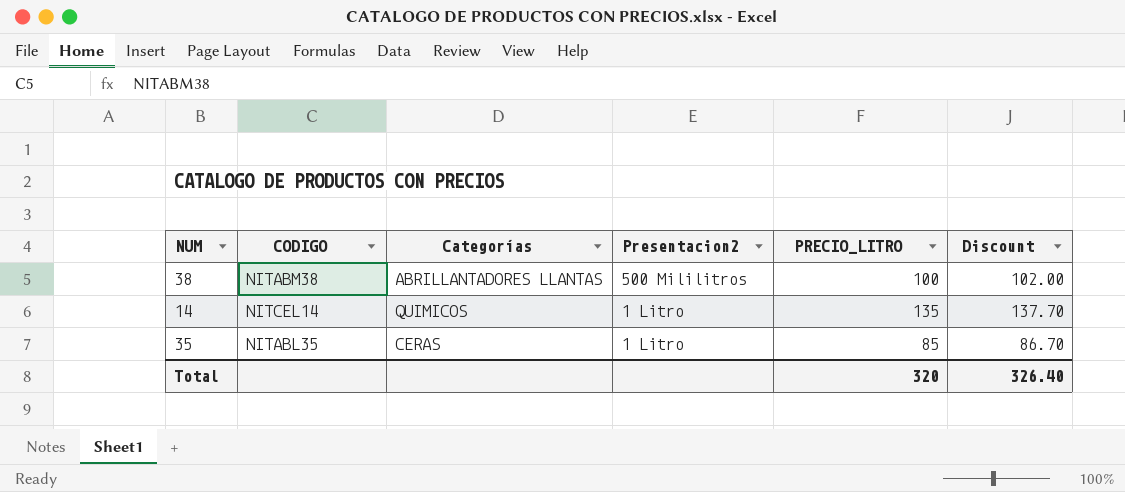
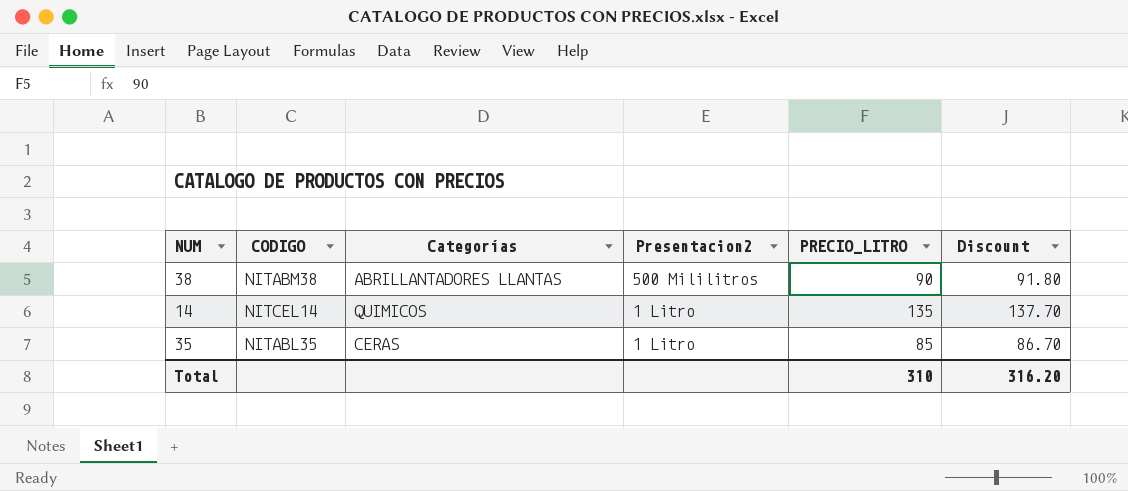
38 | PRECIO_LITRO: 100 -> 90
38 | Discount: 102.00 -> 91.80
Total | PRECIO_LITRO: 320 -> 310
Total | Discount: 326.40 -> 316.20

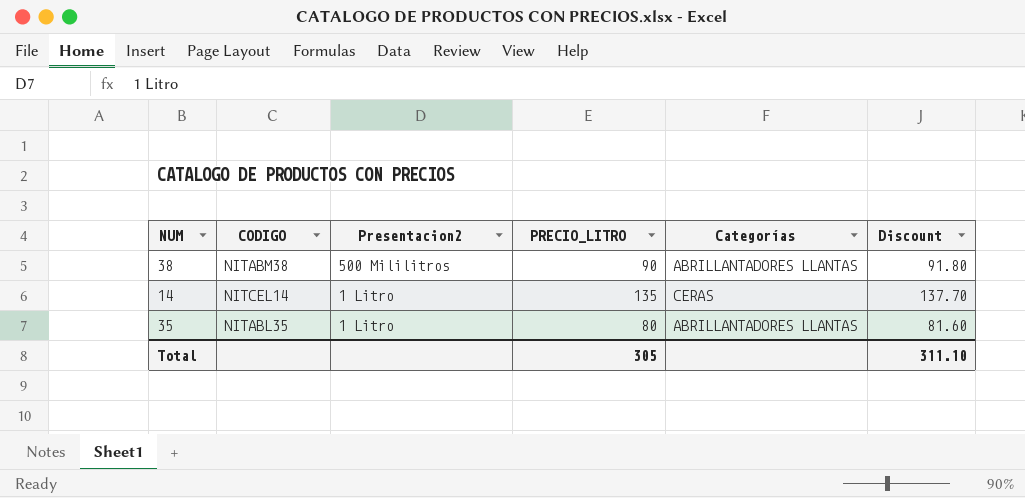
column Categorías | position: 3 -> 5
14 | Categorías: QUIMICOS -> CERAS
35 | PRECIO_LITRO: 85 -> 80
35 | Categorías: CERAS -> ABRILLANTADORES LLANTAS
35 | Discount: 86.70 -> 81.60
Total | PRECIO_LITRO: 310 -> 305
Total | Discount: 316.20 -> 311.10

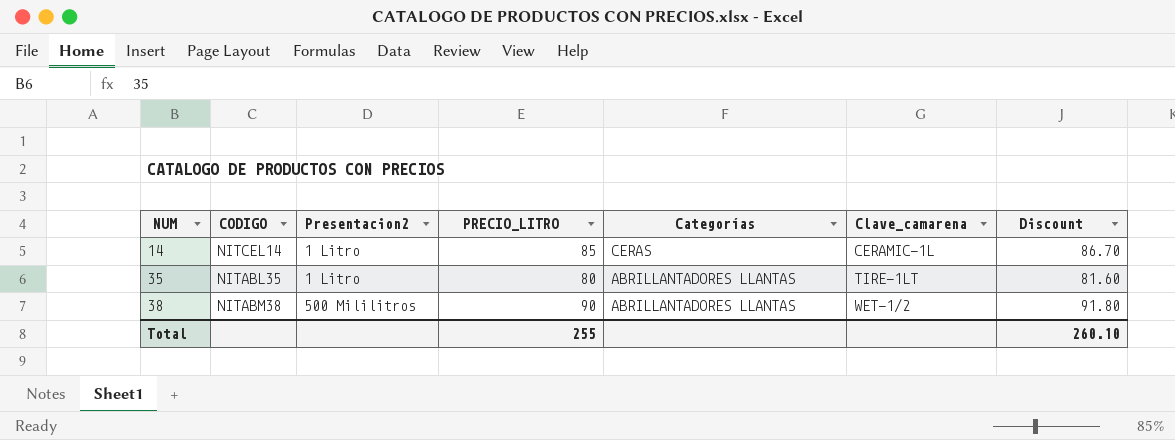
row order: Presentacion2 descending -> NUM ascending
column Clave_camarena | position: none -> 6
14 | PRECIO_LITRO: 135 -> 85
14 | Discount: 137.70 -> 86.70
Total | PRECIO_LITRO: 305 -> 255
Total | Discount: 311.10 -> 260.10

